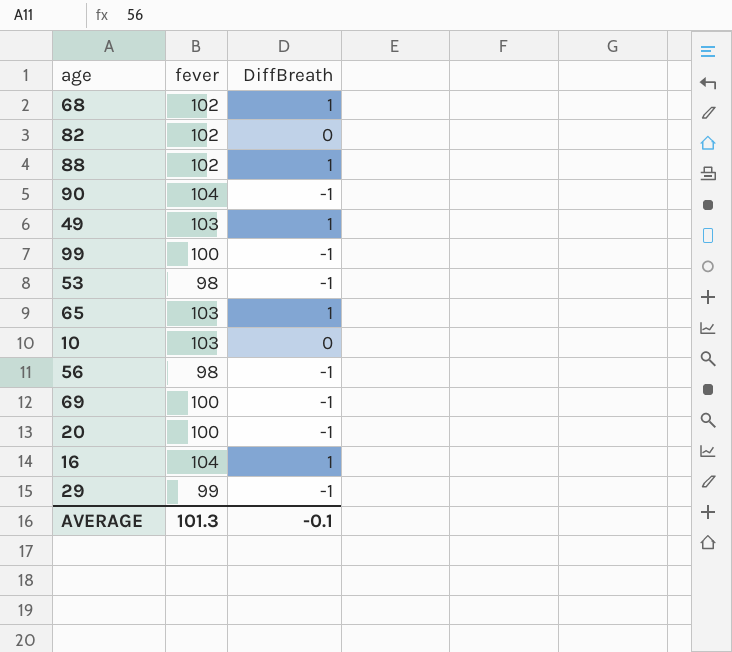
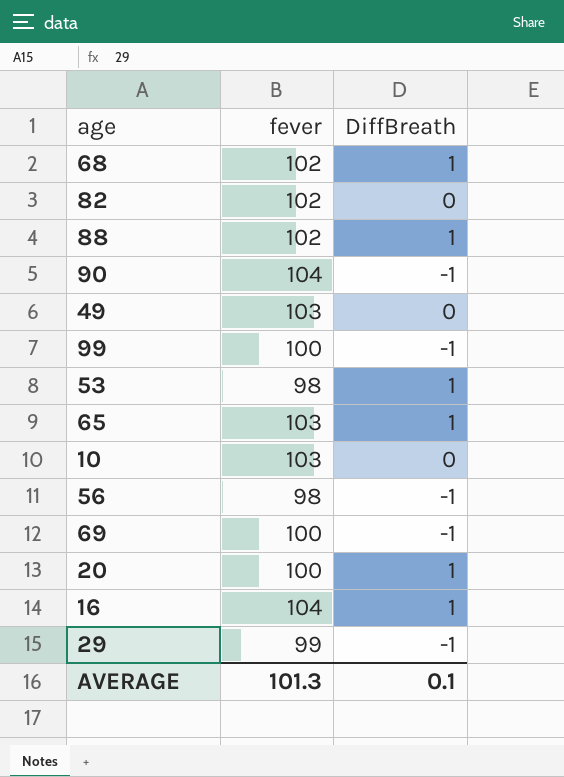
49 | DiffBreath: 1 -> 0
53 | DiffBreath: -1 -> 1
20 | DiffBreath: -1 -> 1
AVERAGE | DiffBreath: -0.1 -> 0.1

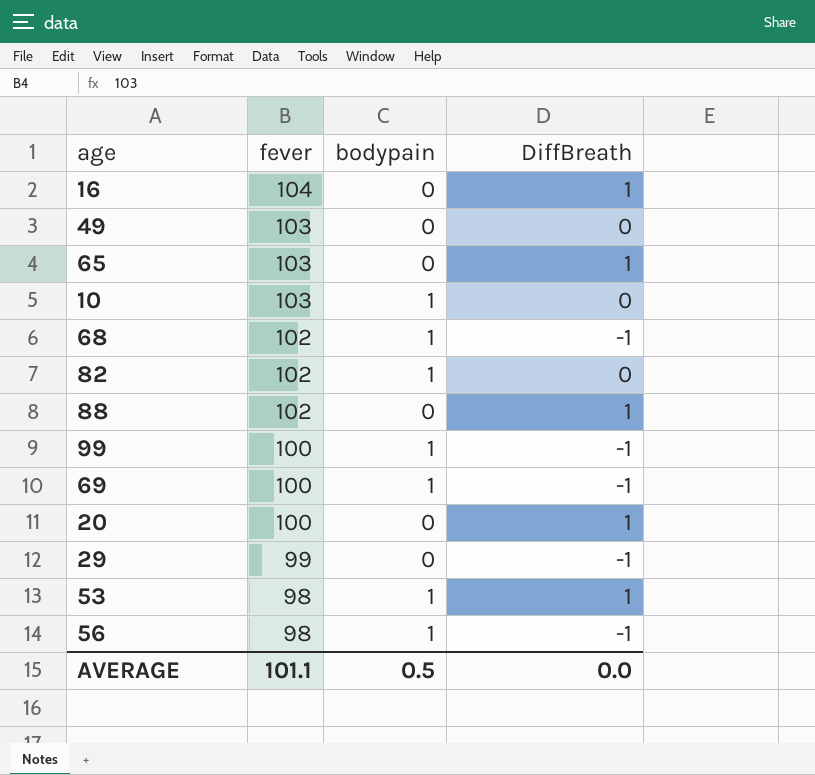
row order: none -> fever descending
column bodypain | position: none -> 3
row 90: 104 | -1 -> none
68 | DiffBreath: 1 -> -1
AVERAGE | fever: 101.3 -> 101.1
AVERAGE | DiffBreath: 0.1 -> 0.0

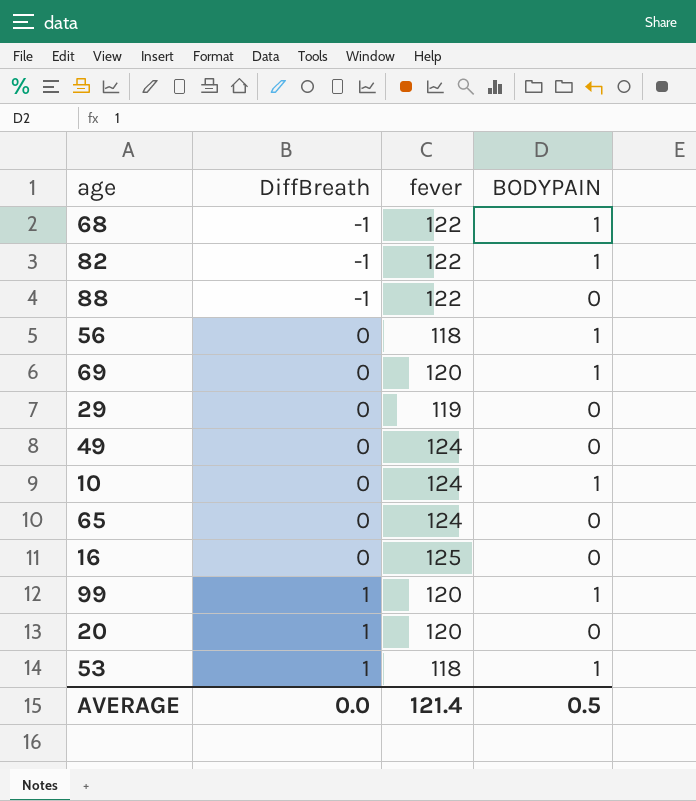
row order: fever descending -> DiffBreath ascending
column DiffBreath | position: 4 -> 2
column name: bodypain -> BODYPAIN
68 | fever: 102 -> 122
82 | DiffBreath: 0 -> -1
82 | fever: 102 -> 122
88 | DiffBreath: 1 -> -1
88 | fever: 102 -> 122
56 | DiffBreath: -1 -> 0
56 | fever: 98 -> 118
69 | DiffBreath: -1 -> 0
69 | fever: 100 -> 120
29 | DiffBreath: -1 -> 0
29 | fever: 99 -> 119
49 | fever: 103 -> 124
10 | fever: 103 -> 124
65 | DiffBreath: 1 -> 0
65 | fever: 103 -> 124
16 | DiffBreath: 1 -> 0
16 | fever: 104 -> 125
99 | DiffBreath: -1 -> 1
99 | fever: 100 -> 120
20 | fever: 100 -> 120
53 | fever: 98 -> 118
AVERAGE | fever: 101.1 -> 121.4

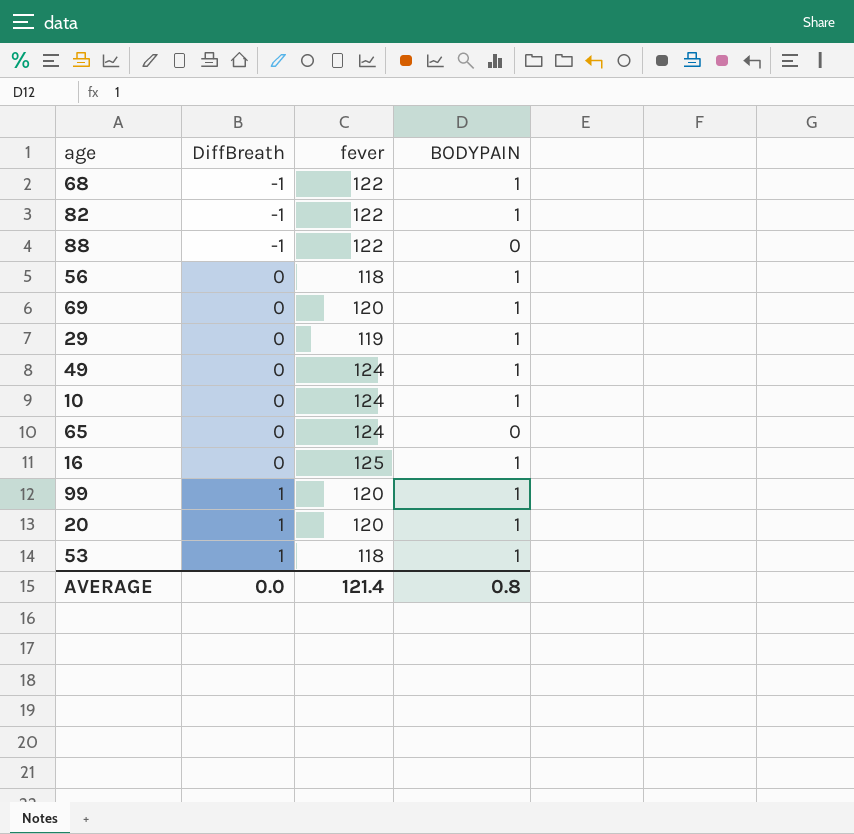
29 | BODYPAIN: 0 -> 1
49 | BODYPAIN: 0 -> 1
16 | BODYPAIN: 0 -> 1
20 | BODYPAIN: 0 -> 1
AVERAGE | BODYPAIN: 0.5 -> 0.8

